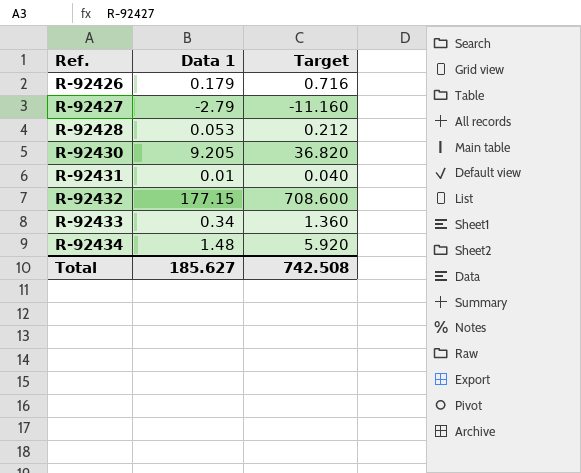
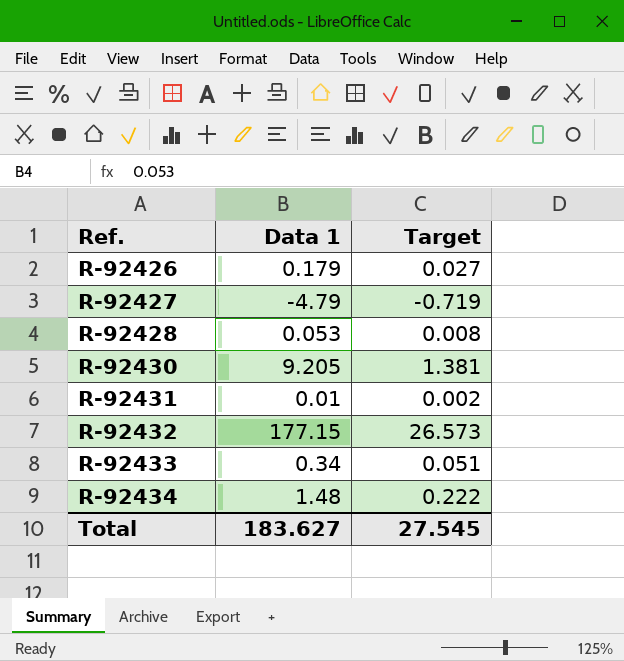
column Target | formula: [Data 1] * 4 -> [Data 1] * 0.15
R-92427 | Data 1: -2.79 -> -4.79
Total | Data 1: 185.627 -> 183.627
Total | Target: 742.508 -> 27.545

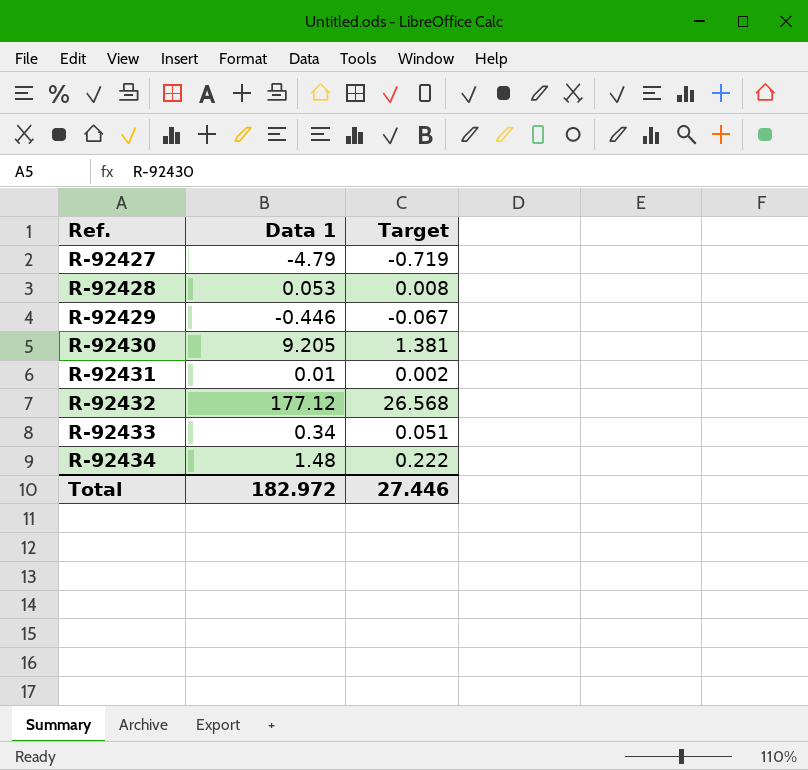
row R-92426: 0.179 | 0.027 -> none
row R-92429: none -> -0.446 | -0.067
R-92432 | Data 1: 177.15 -> 177.12
R-92432 | Target: 26.573 -> 26.568
Total | Data 1: 183.627 -> 182.972
Total | Target: 27.545 -> 27.446

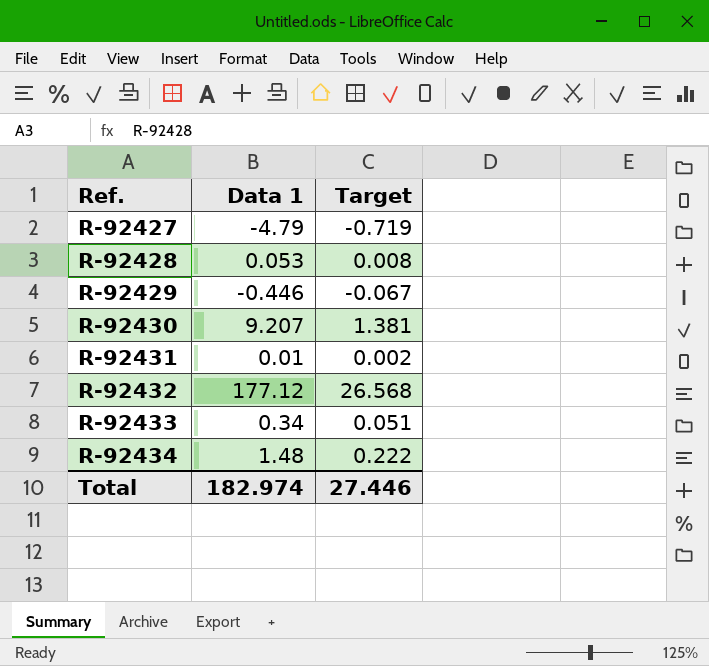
R-92430 | Data 1: 9.205 -> 9.207
Total | Data 1: 182.972 -> 182.974

